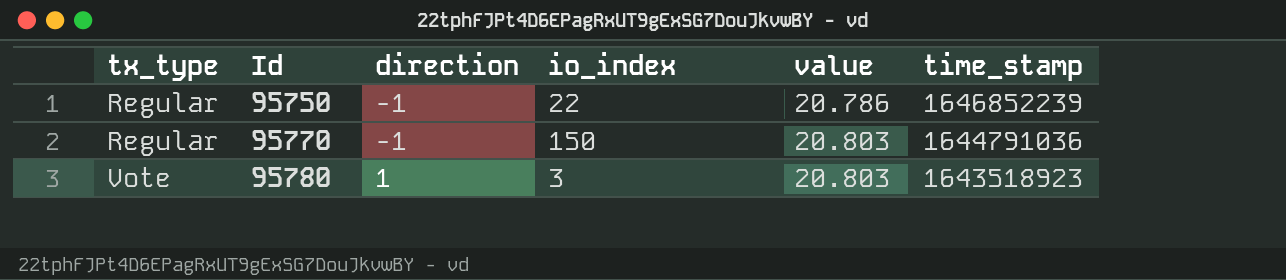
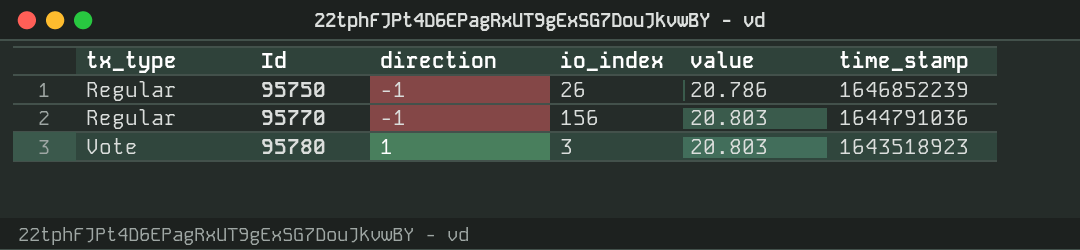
95750 | io_index: 22 -> 26
95770 | io_index: 150 -> 156

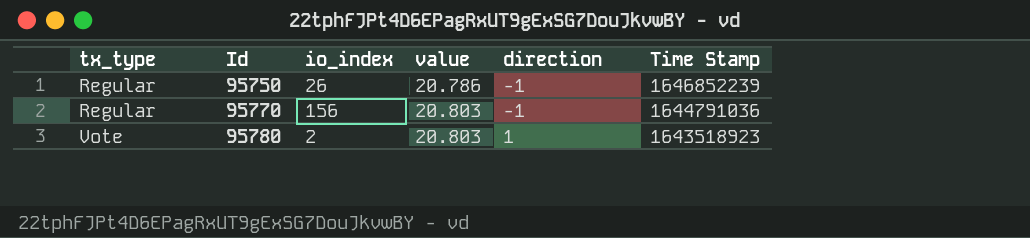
column direction | position: 3 -> 5
column name: time_stamp -> Time Stamp
95780 | io_index: 3 -> 2

